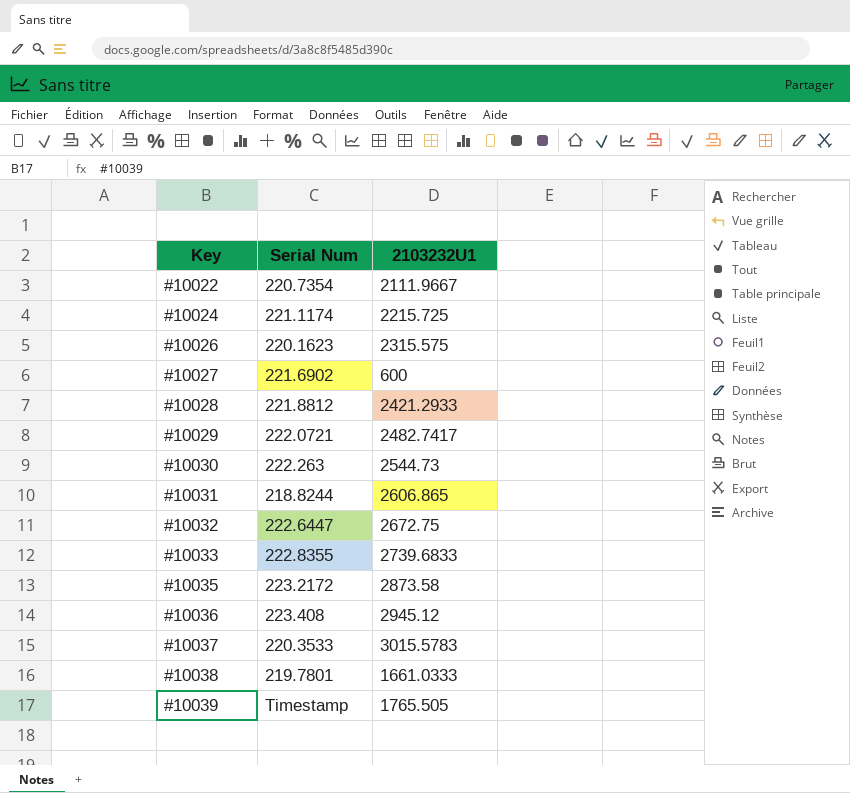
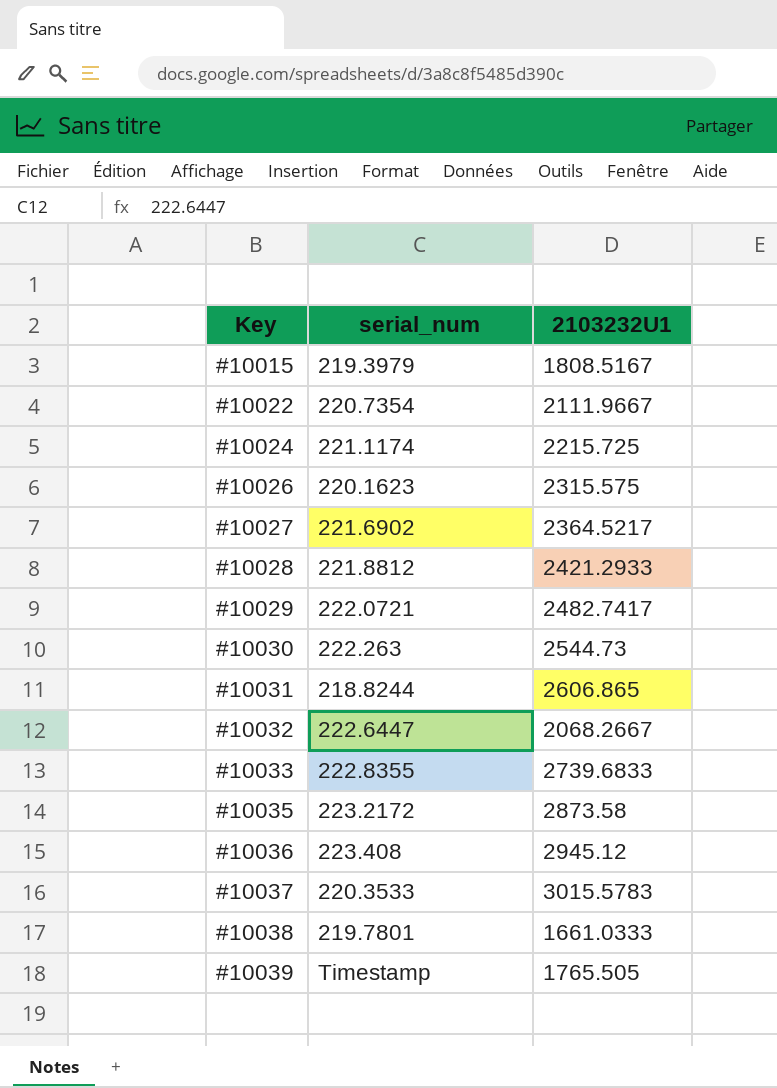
column name: Serial Num -> serial_num
row #10015: none -> 219.3979 | 1808.5167
#10027 | 2103232U1: 600 -> 2364.5217
#10032 | 2103232U1: 2672.75 -> 2068.2667

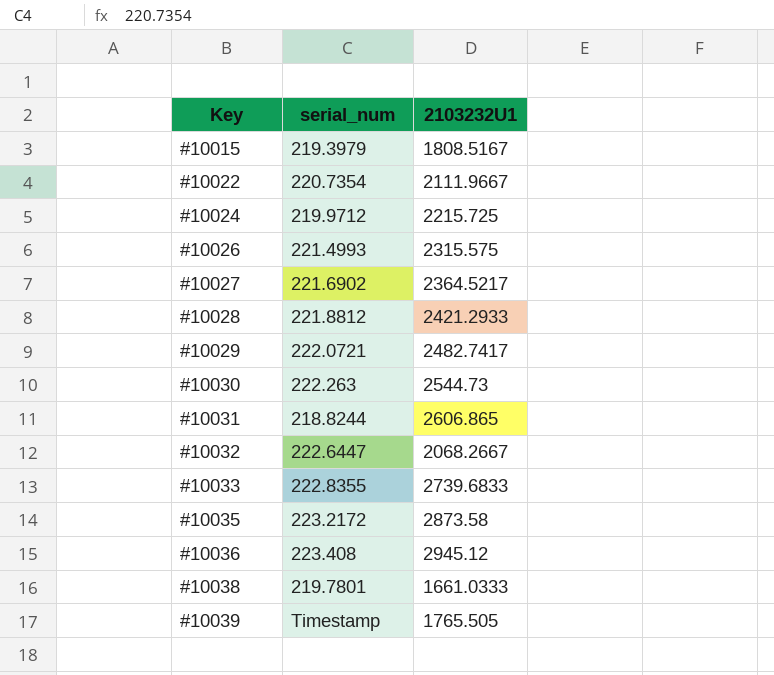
row #10037: 220.3533 | 3015.5783 -> none
#10024 | serial_num: 221.1174 -> 219.9712
#10026 | serial_num: 220.1623 -> 221.4993

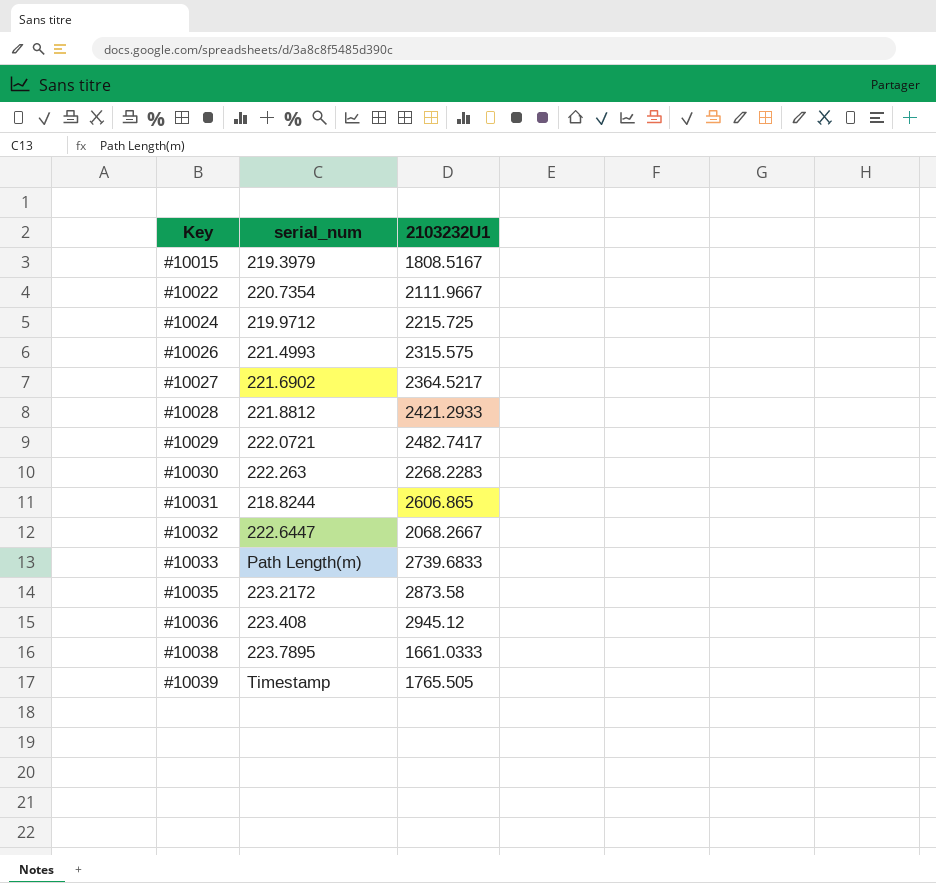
#10030 | 2103232U1: 2544.73 -> 2268.2283
#10033 | serial_num: 222.8355 -> Path Length(m)
#10038 | serial_num: 219.7801 -> 223.7895

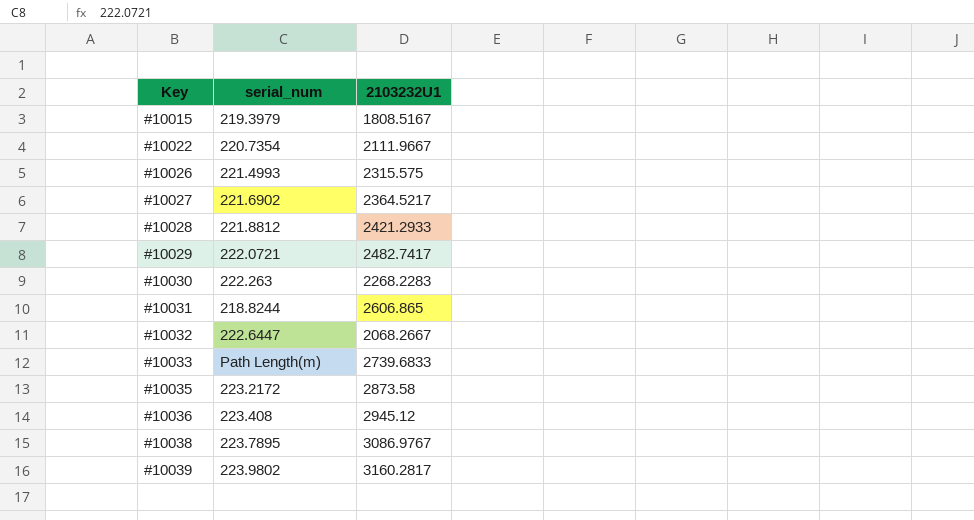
row #10024: 219.9712 | 2215.725 -> none
#10038 | 2103232U1: 1661.0333 -> 3086.9767
#10039 | serial_num: Timestamp -> 223.9802
#10039 | 2103232U1: 1765.505 -> 3160.2817

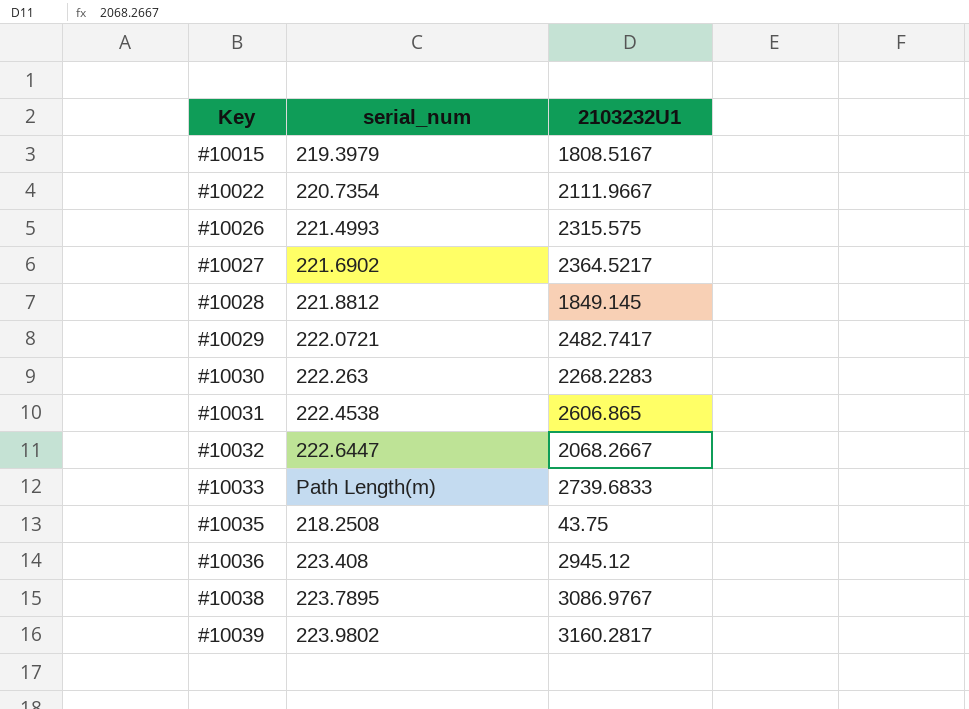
#10028 | 2103232U1: 2421.2933 -> 1849.145
#10031 | serial_num: 218.8244 -> 222.4538
#10035 | serial_num: 223.2172 -> 218.2508
#10035 | 2103232U1: 2873.58 -> 43.75

